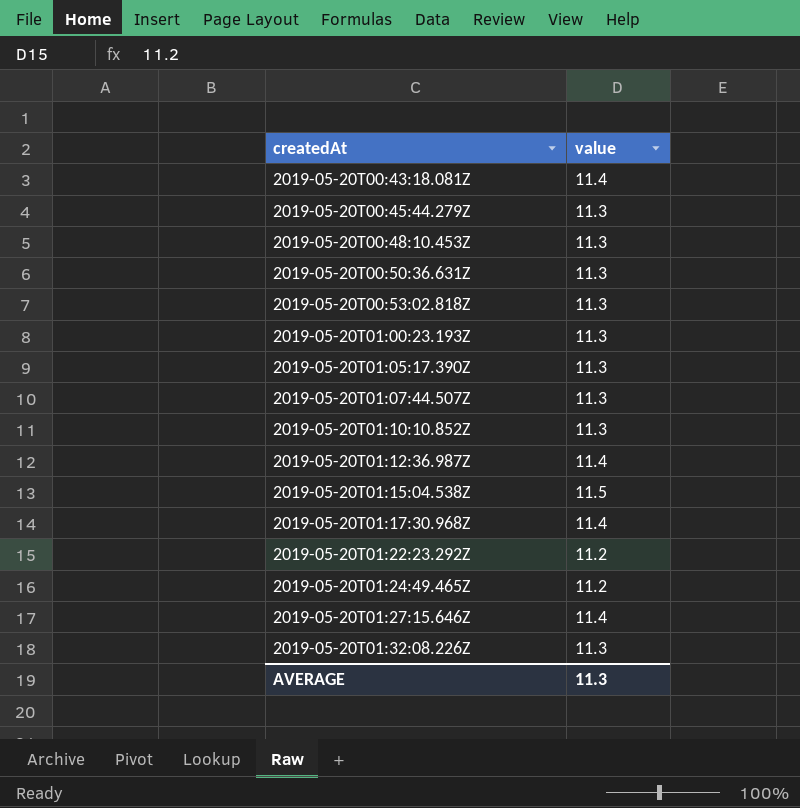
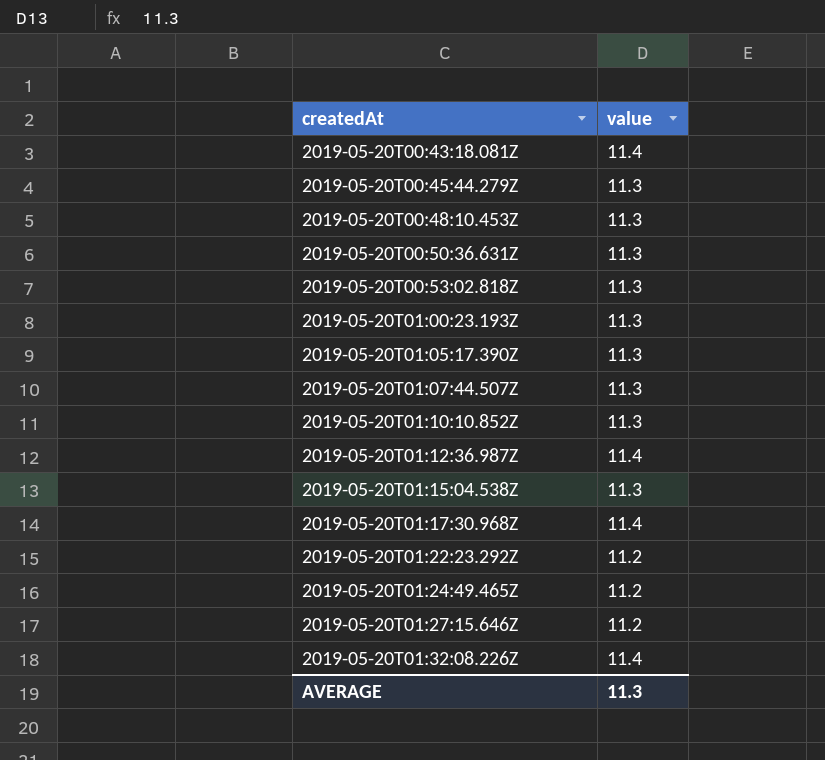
2019-05-20T01:15:04.538Z | value: 11.5 -> 11.3
2019-05-20T01:27:15.646Z | value: 11.4 -> 11.2
2019-05-20T01:32:08.226Z | value: 11.3 -> 11.4

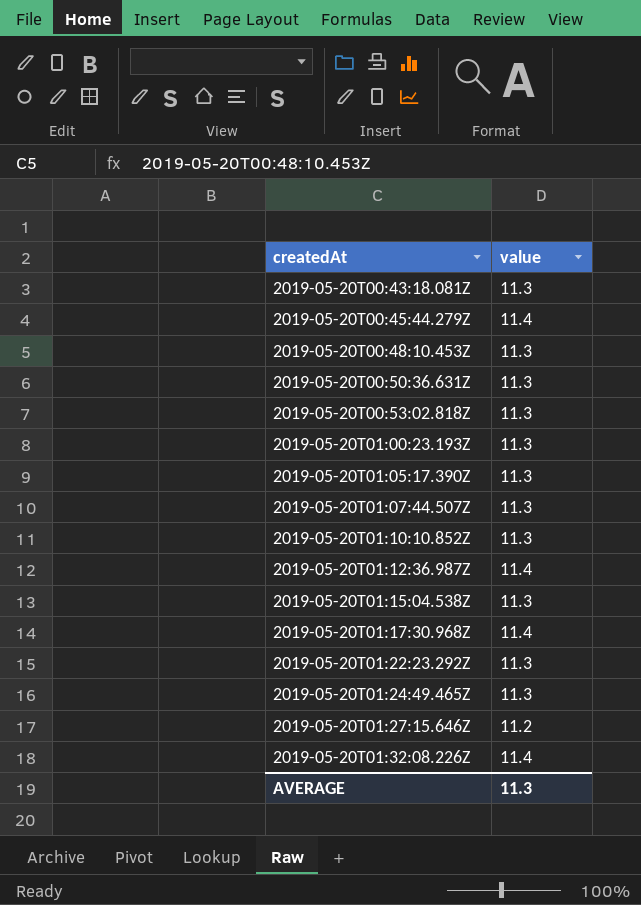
2019-05-20T00:43:18.081Z | value: 11.4 -> 11.3
2019-05-20T00:45:44.279Z | value: 11.3 -> 11.4
2019-05-20T01:22:23.292Z | value: 11.2 -> 11.3
2019-05-20T01:24:49.465Z | value: 11.2 -> 11.3

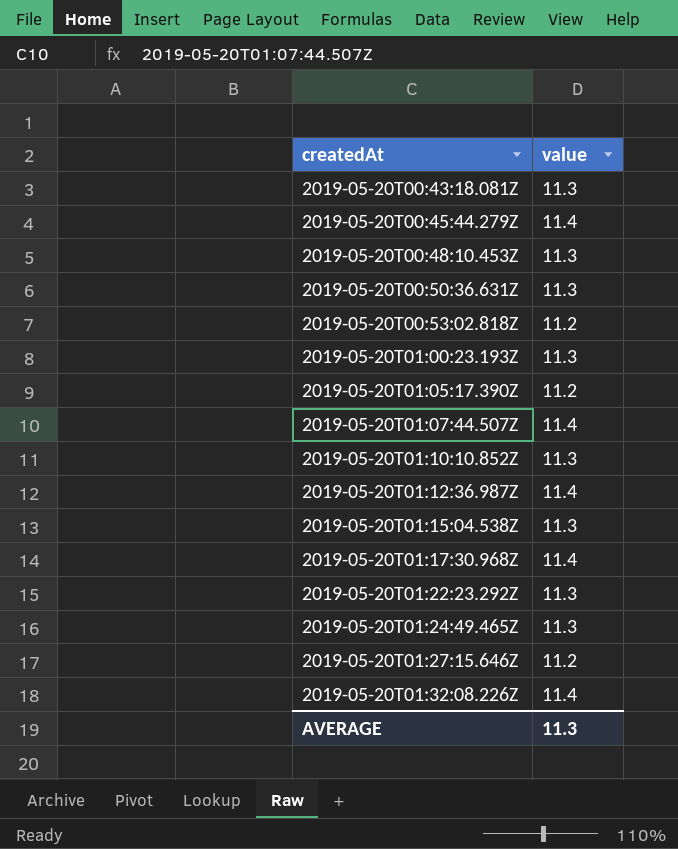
2019-05-20T00:53:02.818Z | value: 11.3 -> 11.2
2019-05-20T01:05:17.390Z | value: 11.3 -> 11.2
2019-05-20T01:07:44.507Z | value: 11.3 -> 11.4

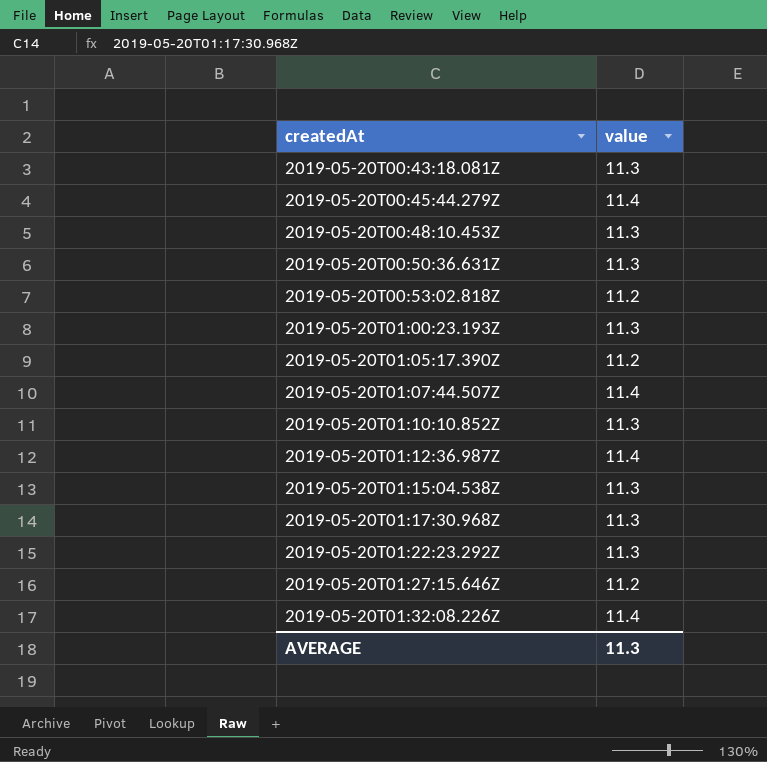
row 2019-05-20T01:24:49.465Z: 11.3 -> none
2019-05-20T01:17:30.968Z | value: 11.4 -> 11.3

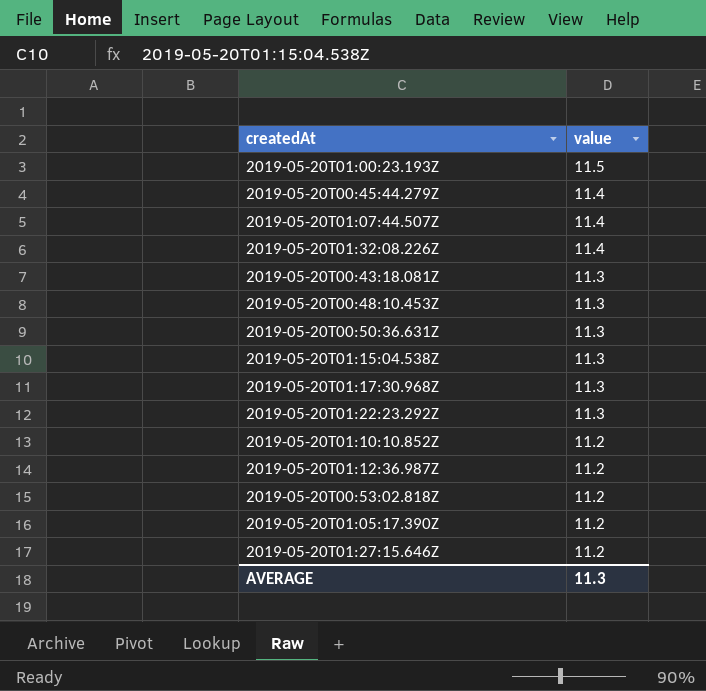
row order: createdAt ascending -> value descending
2019-05-20T01:00:23.193Z | value: 11.3 -> 11.5
2019-05-20T01:10:10.852Z | value: 11.3 -> 11.2
2019-05-20T01:12:36.987Z | value: 11.4 -> 11.2

